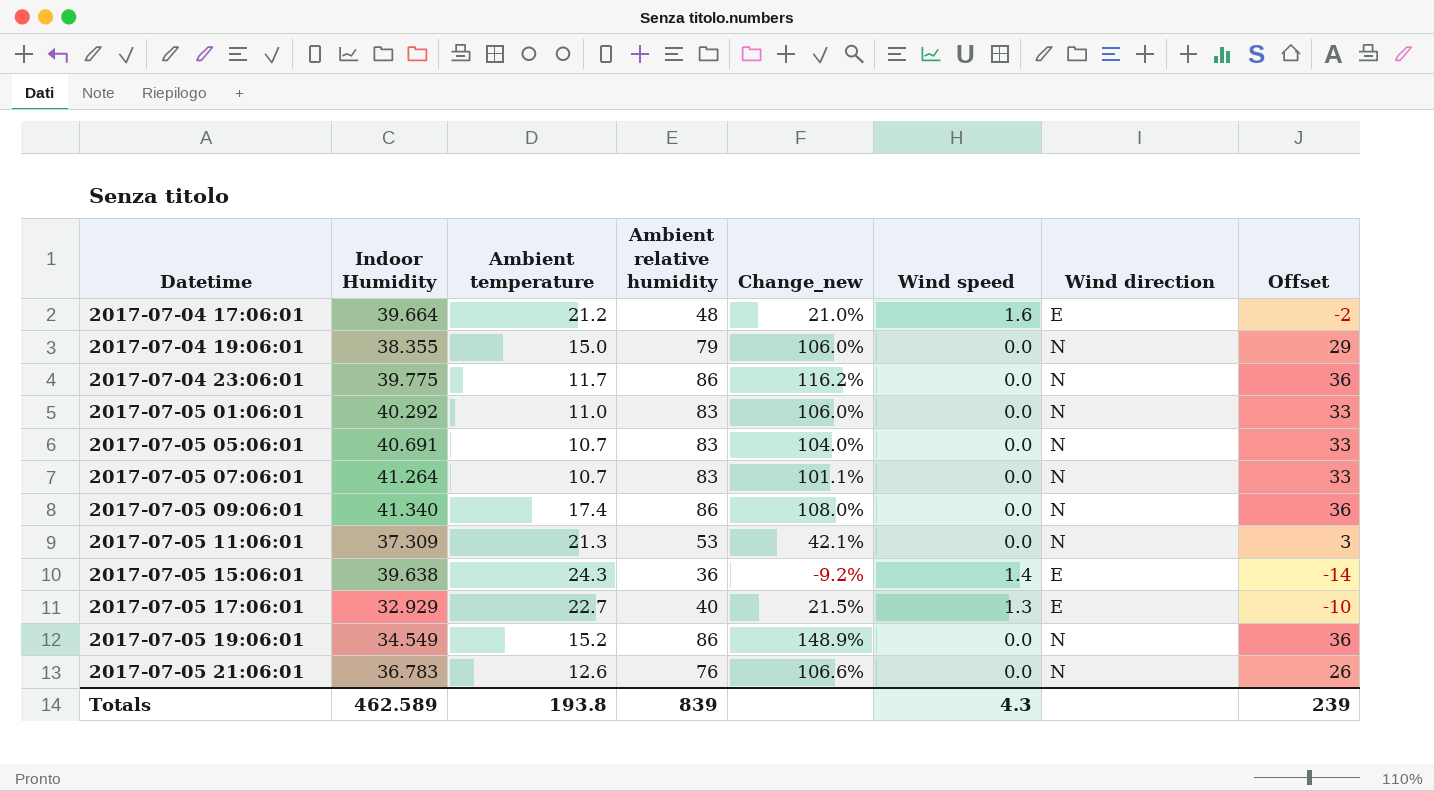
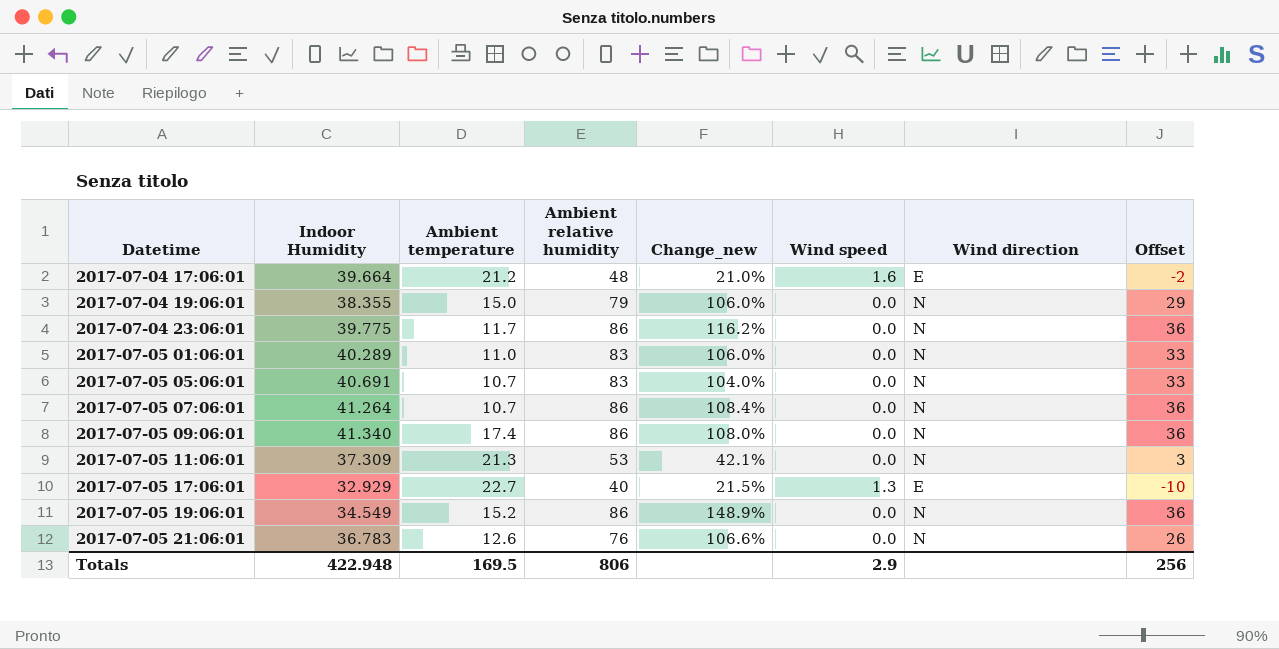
row 2017-07-05 15:06:01: 39.638 | 24.3 | 36 | -9.2% | 1.4 | E | -14 -> none
2017-07-05 01:06:01 | Indoor Humidity: 40.292 -> 40.289
2017-07-05 07:06:01 | Ambient relative humidity: 83 -> 86
2017-07-05 07:06:01 | Change_new: 101.1% -> 108.4%
2017-07-05 07:06:01 | Offset: 33 -> 36
Totals | Indoor Humidity: 462.589 -> 422.948
Totals | Ambient temperature: 193.8 -> 169.5
Totals | Ambient relative humidity: 839 -> 806
Totals | Wind speed: 4.3 -> 2.9
Totals | Offset: 239 -> 256

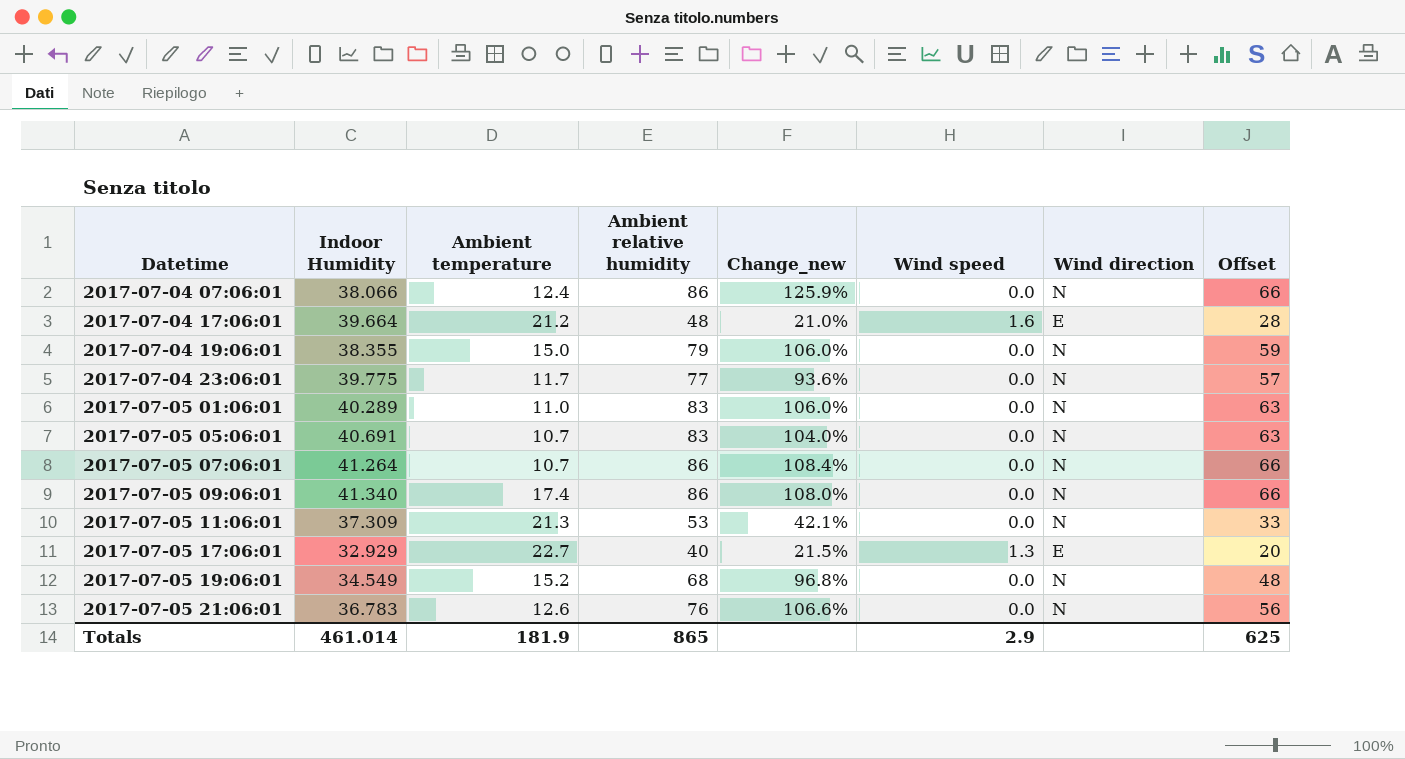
column Offset | formula: [Ambient relative humidity] - 50 -> [Ambient relative humidity] - 20
row 2017-07-04 07:06:01: none -> 38.066 | 12.4 | 86 | 125.9% | 0.0 | N | 66
2017-07-04 23:06:01 | Ambient relative humidity: 86 -> 77
2017-07-04 23:06:01 | Change_new: 116.2% -> 93.6%
2017-07-05 19:06:01 | Ambient relative humidity: 86 -> 68
2017-07-05 19:06:01 | Change_new: 148.9% -> 96.8%
Totals | Indoor Humidity: 422.948 -> 461.014
Totals | Ambient temperature: 169.5 -> 181.9
Totals | Ambient relative humidity: 806 -> 865
Totals | Offset: 256 -> 625

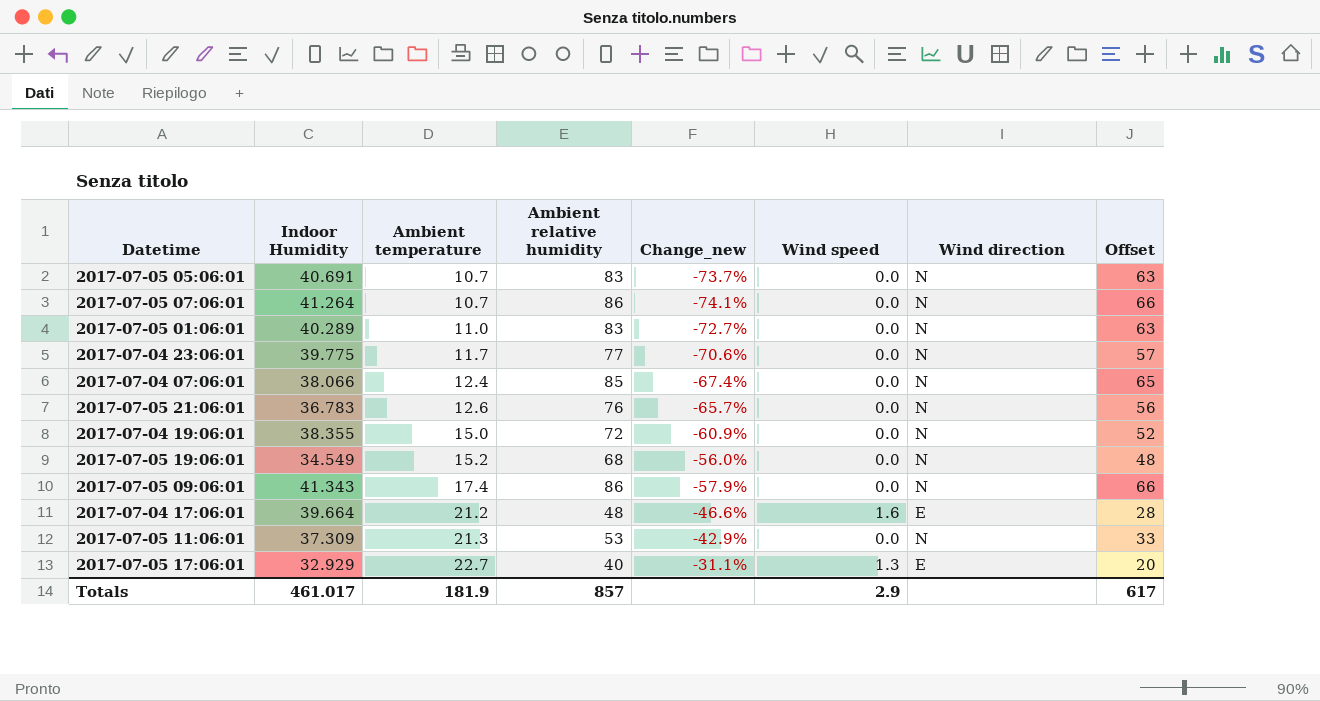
row order: Datetime ascending -> Ambient temperature ascending
column Change_new | formula: ([Ambient relative humidity] - [Indoor Humidity]) / [Indoor Humidity] -> ([Ambient temperature] - [Indoor Humidity]) / [Indoor Humidity]
2017-07-04 07:06:01 | Ambient relative humidity: 86 -> 85
2017-07-04 07:06:01 | Offset: 66 -> 65
2017-07-04 19:06:01 | Ambient relative humidity: 79 -> 72
2017-07-04 19:06:01 | Offset: 59 -> 52
2017-07-05 09:06:01 | Indoor Humidity: 41.340 -> 41.343
Totals | Indoor Humidity: 461.014 -> 461.017
Totals | Ambient relative humidity: 865 -> 857
Totals | Offset: 625 -> 617

